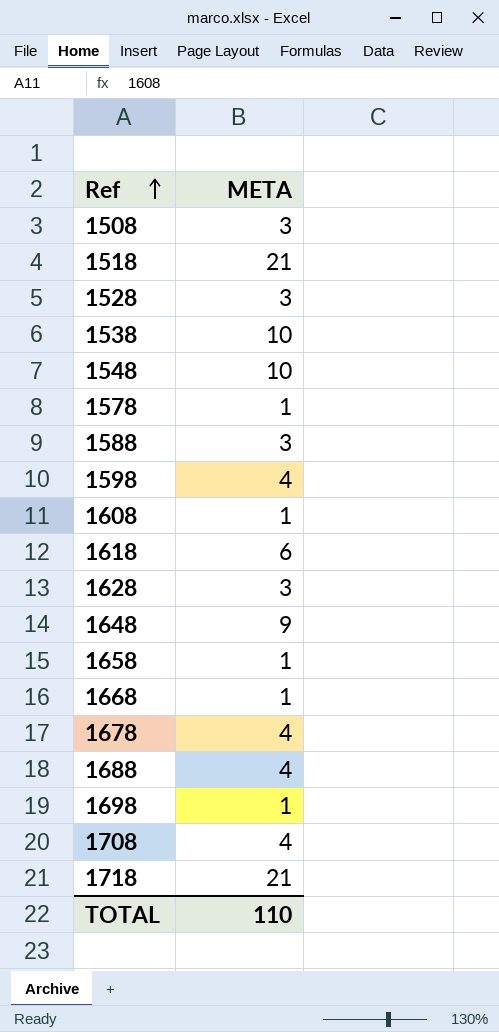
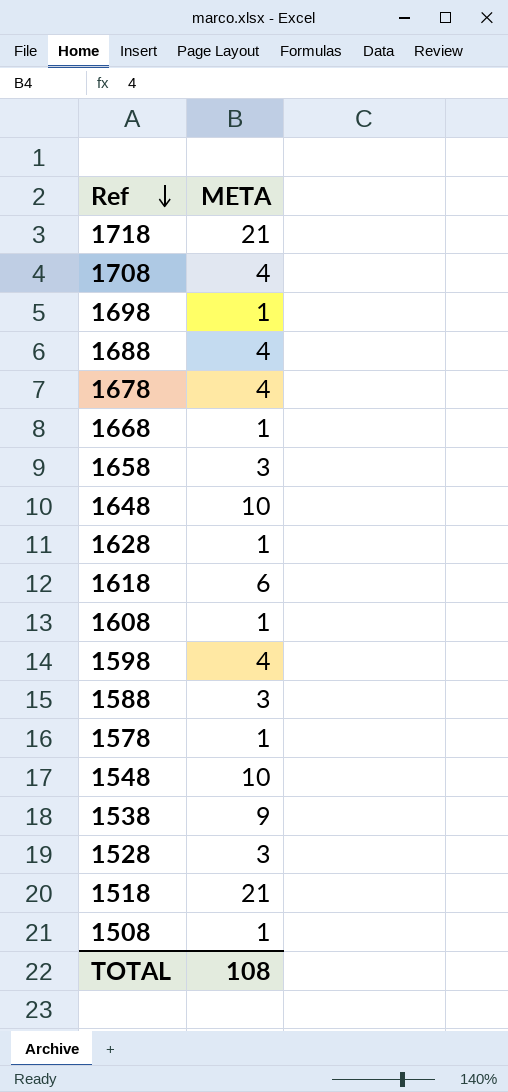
row order: Ref ascending -> Ref descending
1658 | META: 1 -> 3
1648 | META: 9 -> 10
1628 | META: 3 -> 1
1538 | META: 10 -> 9
1508 | META: 3 -> 1
TOTAL | META: 110 -> 108

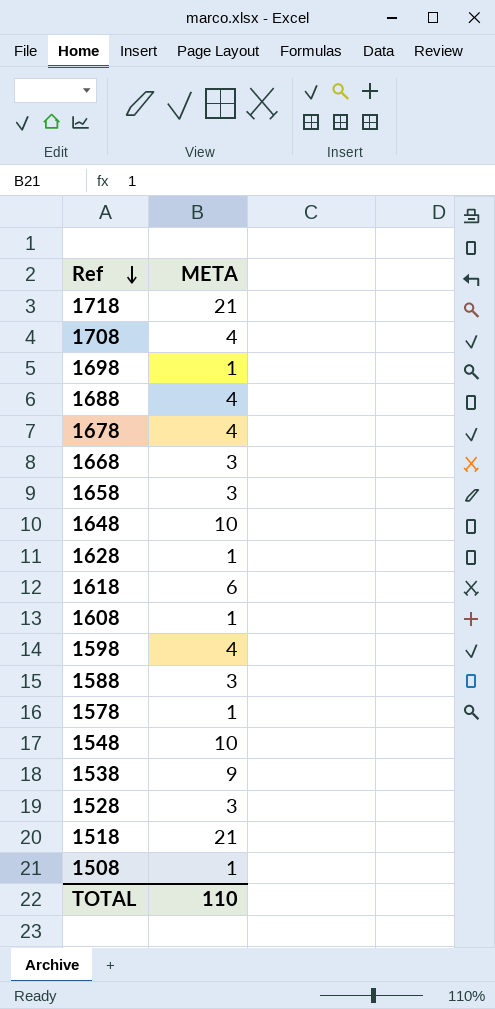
1668 | META: 1 -> 3
TOTAL | META: 108 -> 110

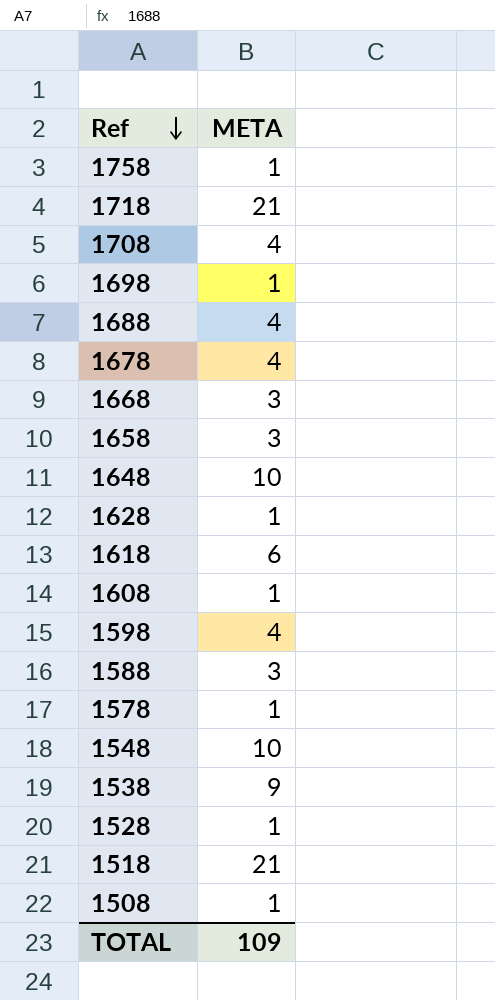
row 1758: none -> 1
1528 | META: 3 -> 1
TOTAL | META: 110 -> 109

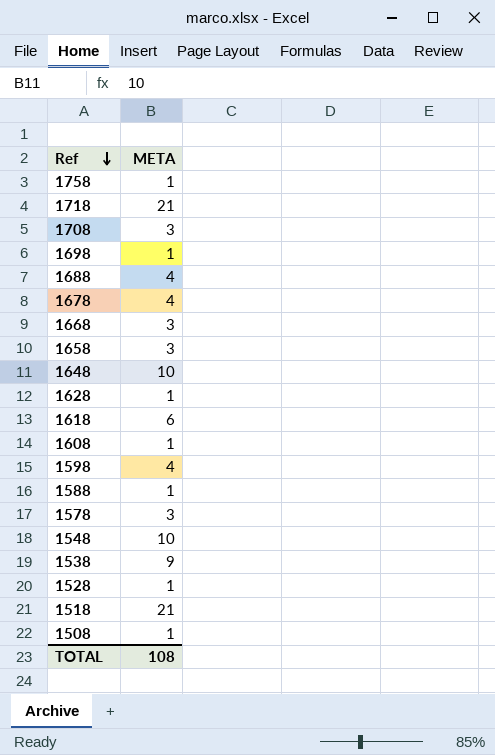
1708 | META: 4 -> 3
1588 | META: 3 -> 1
1578 | META: 1 -> 3
TOTAL | META: 109 -> 108

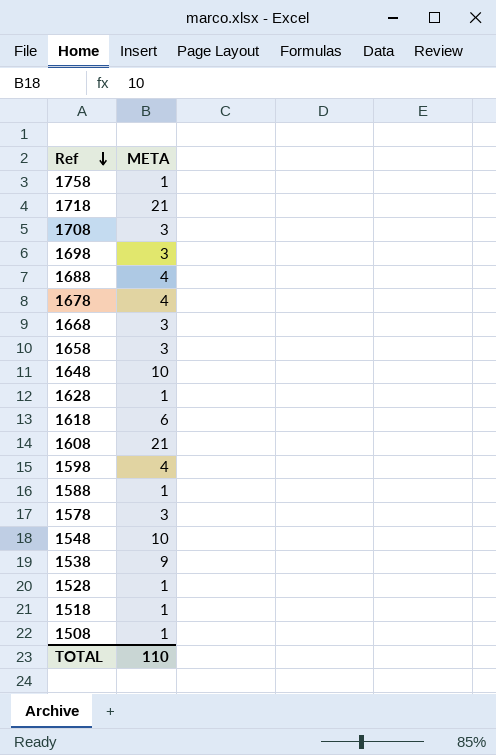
1698 | META: 1 -> 3
1608 | META: 1 -> 21
1518 | META: 21 -> 1
TOTAL | META: 108 -> 110

